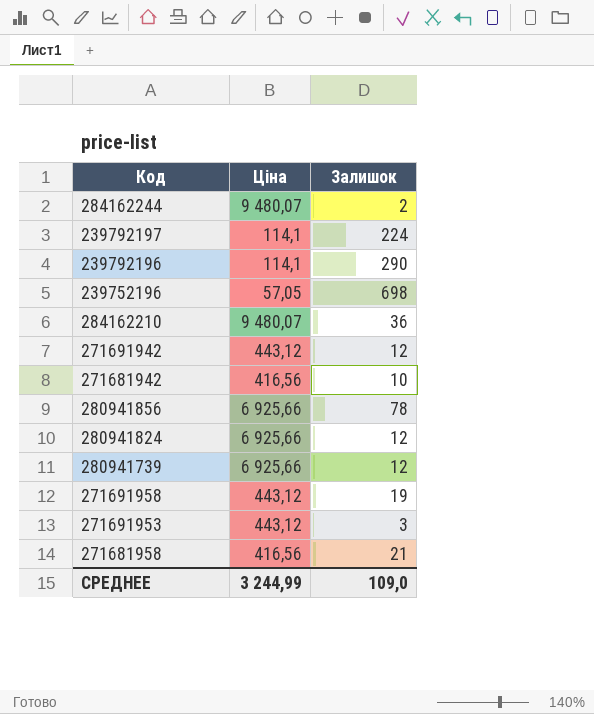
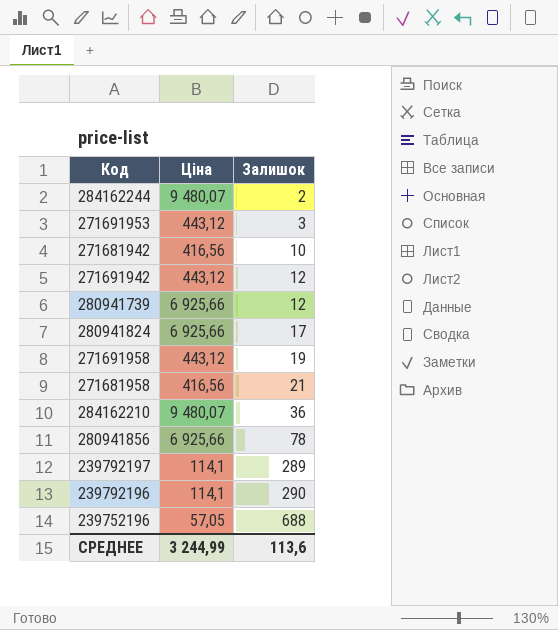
row order: none -> Залишок ascending
280941824 | Залишок: 12 -> 17
239792197 | Залишок: 224 -> 289
239752196 | Залишок: 698 -> 688
СРЕДНЕЕ | Залишок: 109,0 -> 113,6

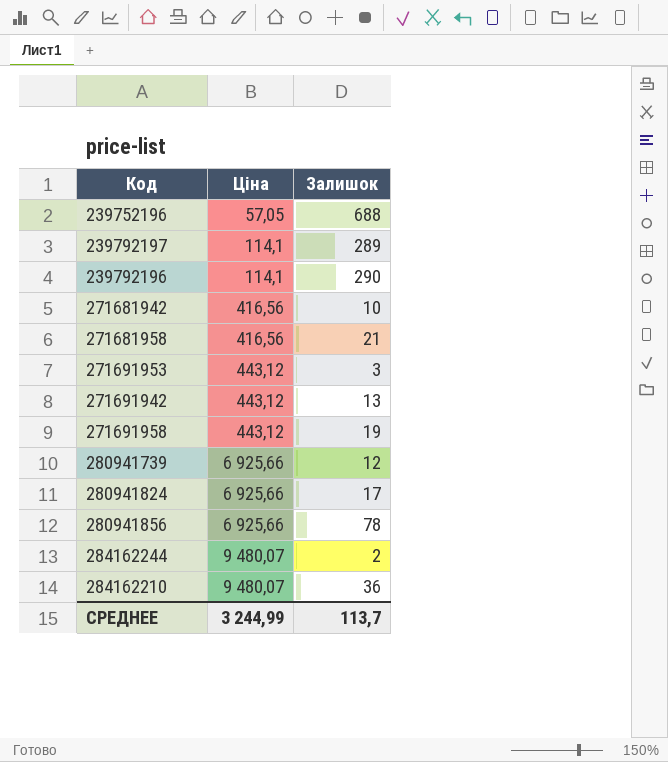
row order: Залишок ascending -> Ціна ascending
271691942 | Залишок: 12 -> 13
СРЕДНЕЕ | Залишок: 113,6 -> 113,7

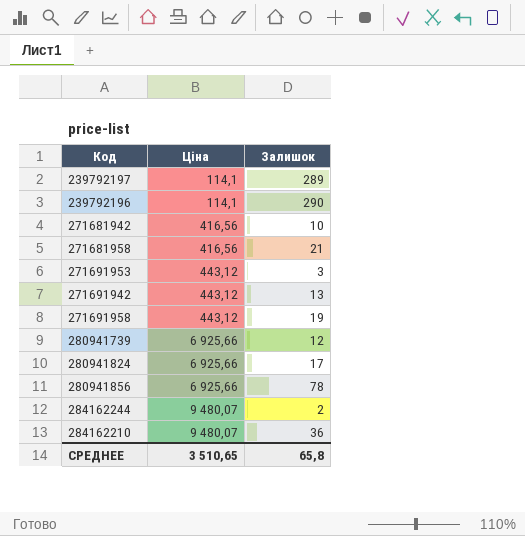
row 239752196: 57,05 | 688 -> none
СРЕДНЕЕ | Ціна: 3 244,99 -> 3 510,65
СРЕДНЕЕ | Залишок: 113,7 -> 65,8

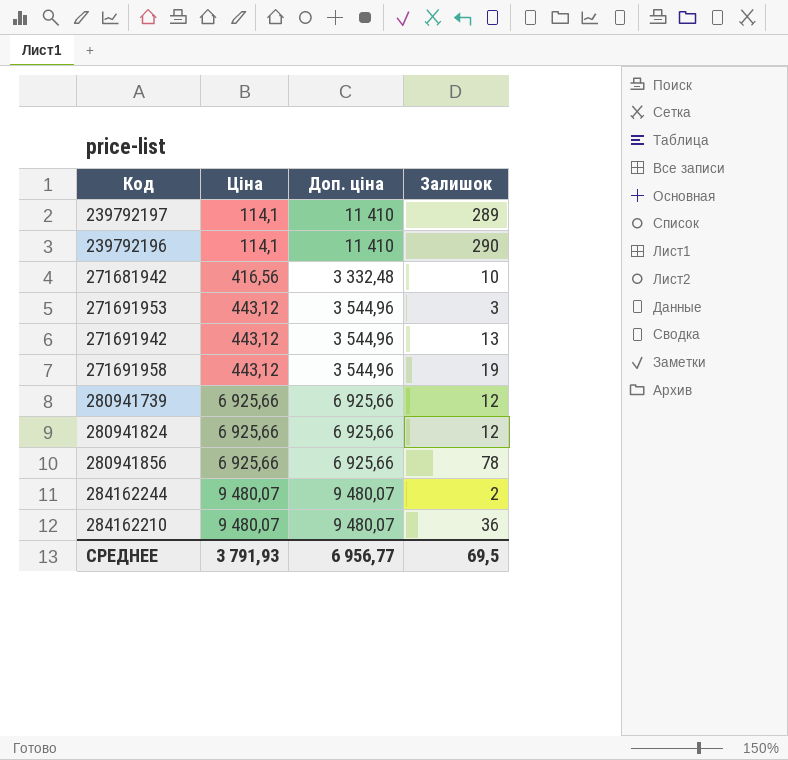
column Доп. ціна | position: none -> 3
row 271681958: 416,56 | 21 -> none
280941824 | Залишок: 17 -> 12
СРЕДНЕЕ | Ціна: 3 510,65 -> 3 791,93
СРЕДНЕЕ | Залишок: 65,8 -> 69,5

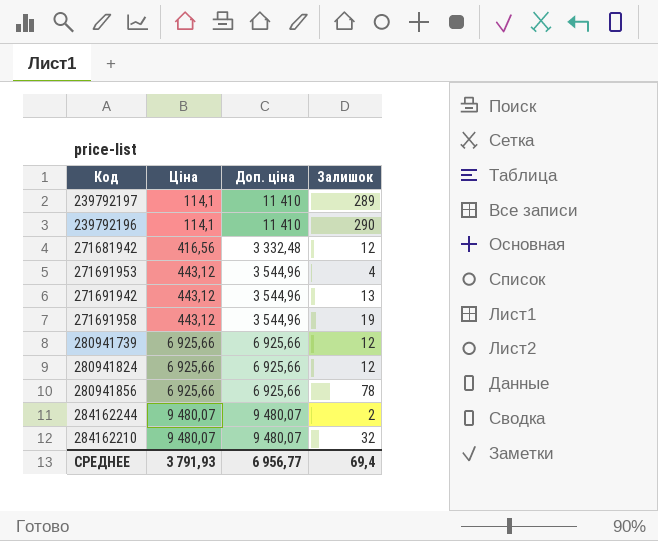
271681942 | Залишок: 10 -> 12
271691953 | Залишок: 3 -> 4
284162210 | Залишок: 36 -> 32
СРЕДНЕЕ | Залишок: 69,5 -> 69,4

